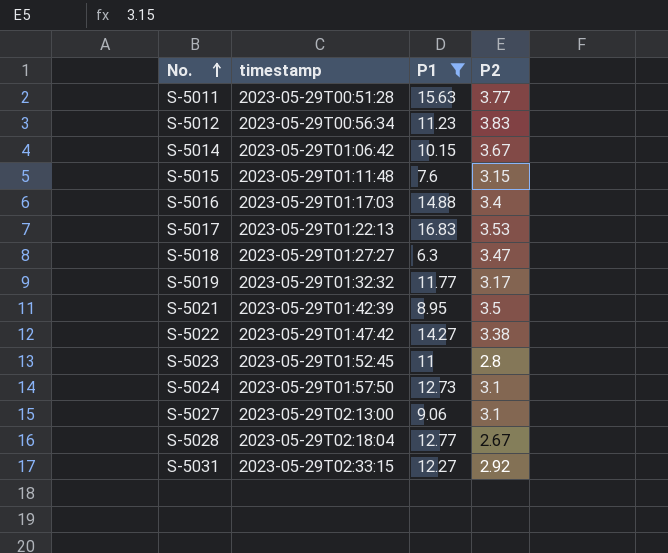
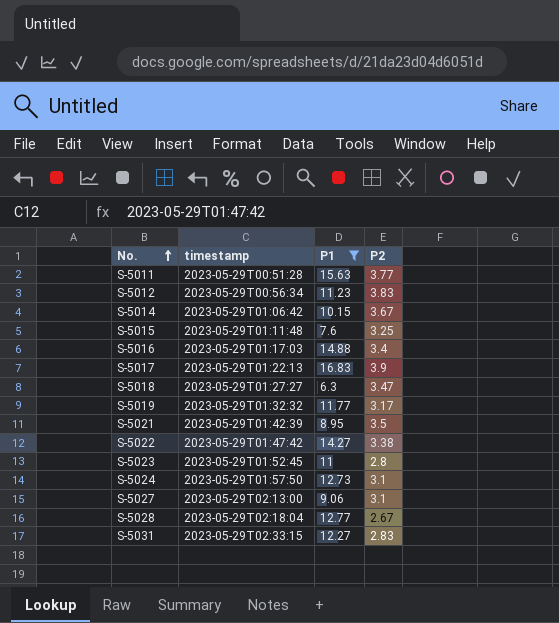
S-5015 | P2: 3.15 -> 3.25
S-5017 | P2: 3.53 -> 3.9
S-5031 | P2: 2.92 -> 2.83

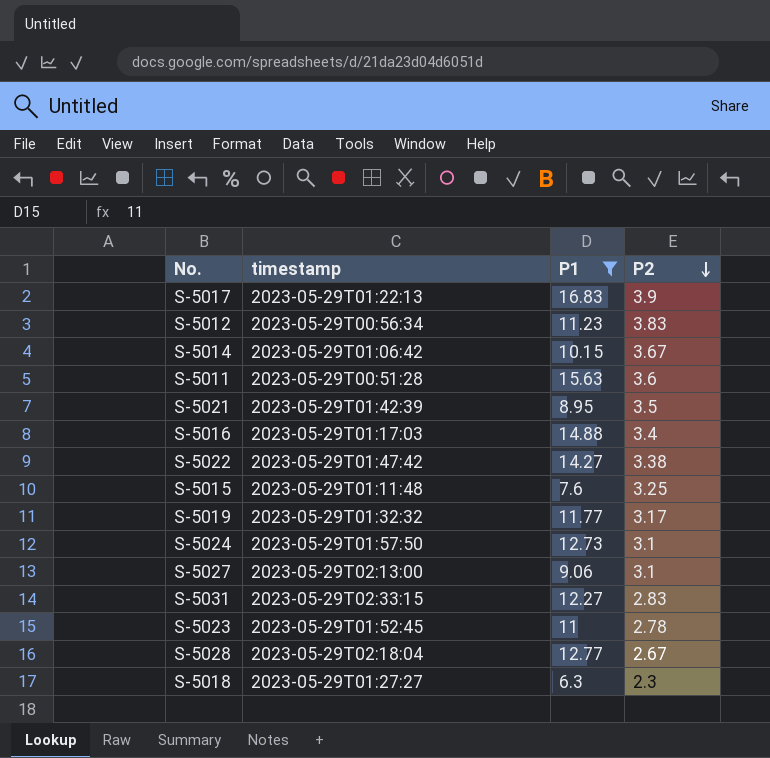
row order: No. ascending -> P2 descending
S-5011 | P2: 3.77 -> 3.6
S-5023 | P2: 2.8 -> 2.78
S-5018 | P2: 3.47 -> 2.3

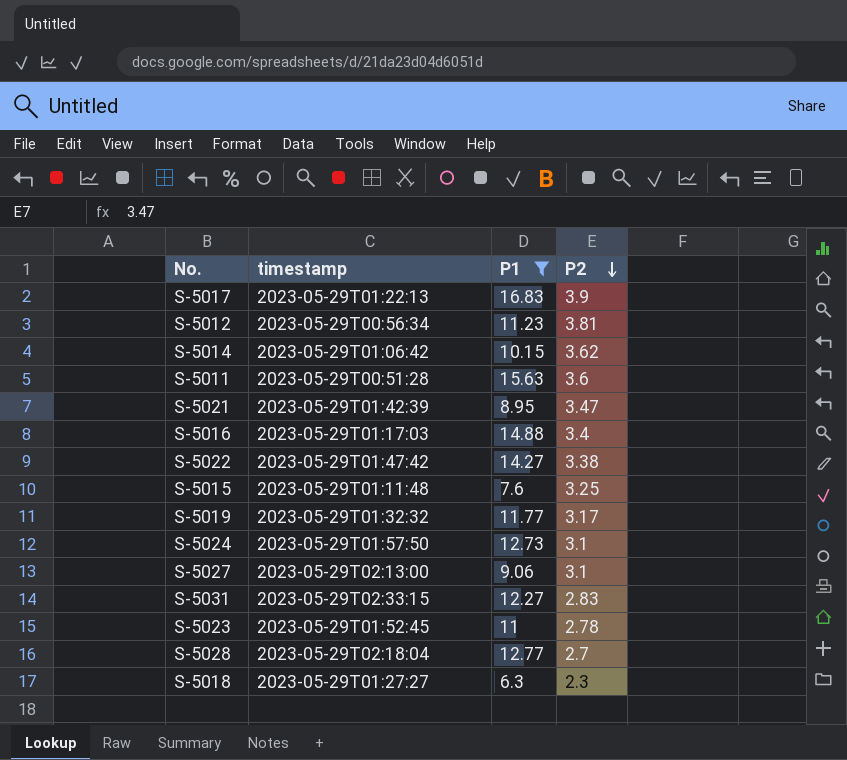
S-5012 | P2: 3.83 -> 3.81
S-5014 | P2: 3.67 -> 3.62
S-5021 | P2: 3.5 -> 3.47
S-5028 | P2: 2.67 -> 2.7

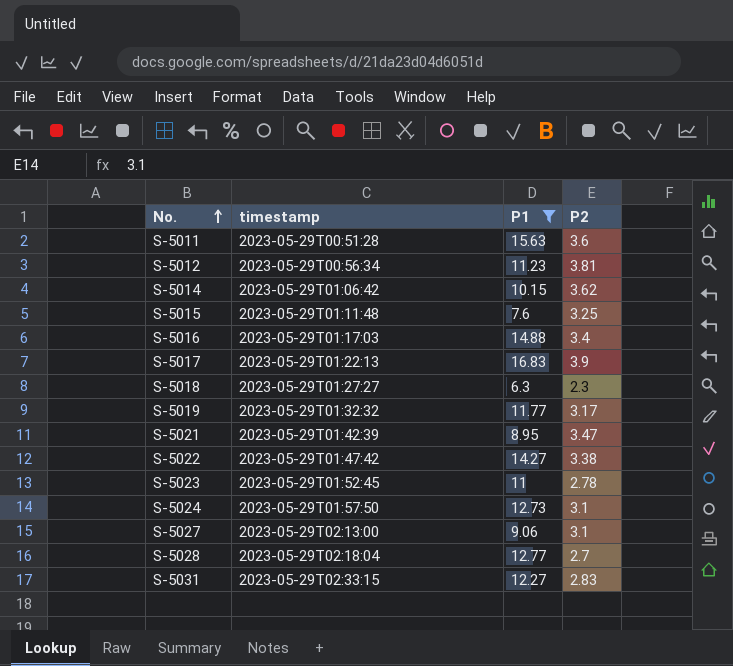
row order: P2 descending -> No. ascending

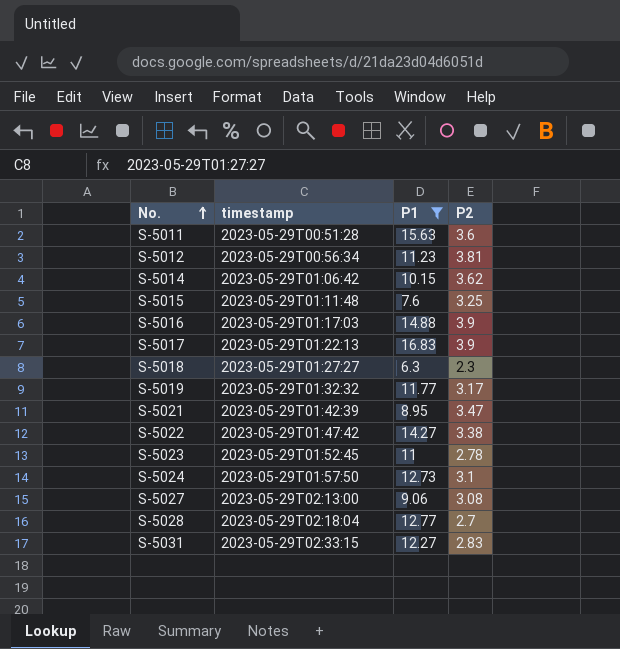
S-5016 | P2: 3.4 -> 3.9
S-5027 | P2: 3.1 -> 3.08

